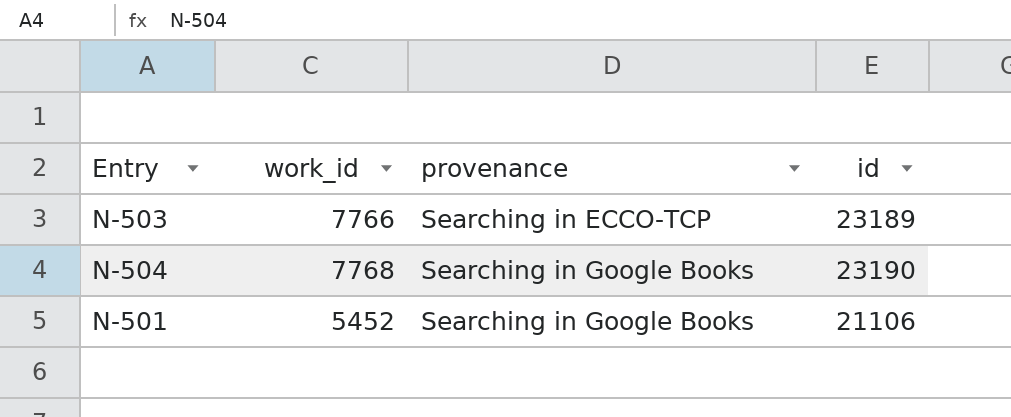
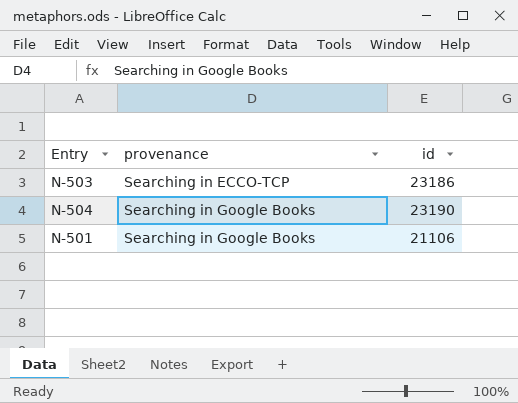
column work_id | position: 2 -> none
N-503 | id: 23189 -> 23186

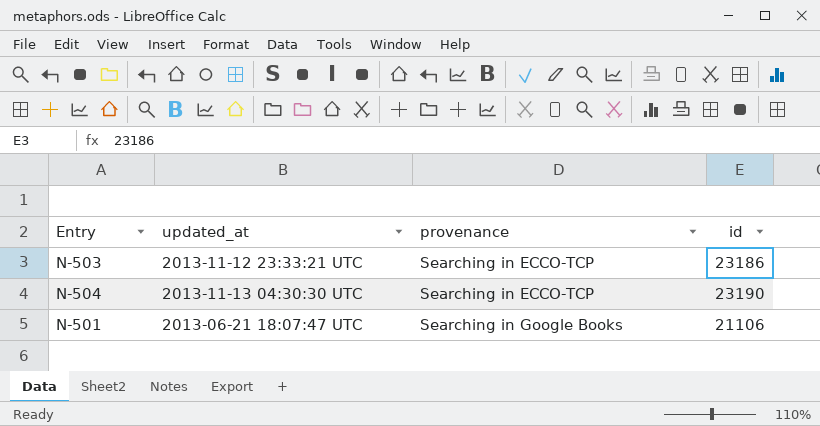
column updated_at | position: none -> 2
N-504 | provenance: Searching in Google Books -> Searching in ECCO-TCP

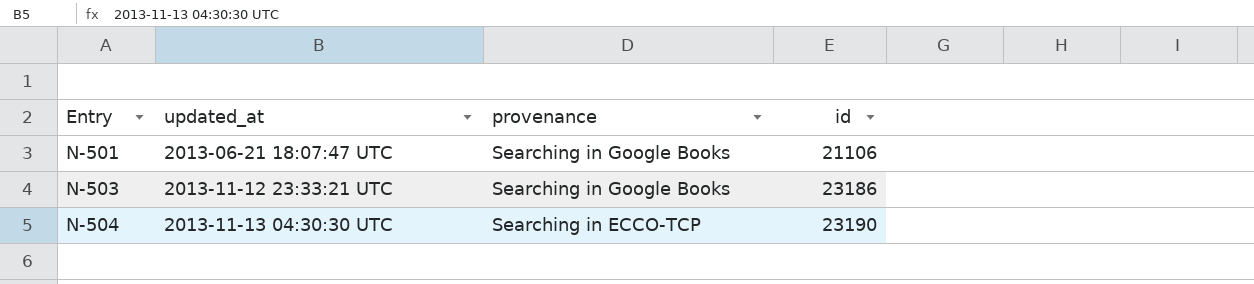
row order: provenance ascending -> Entry ascending
N-503 | provenance: Searching in ECCO-TCP -> Searching in Google Books

